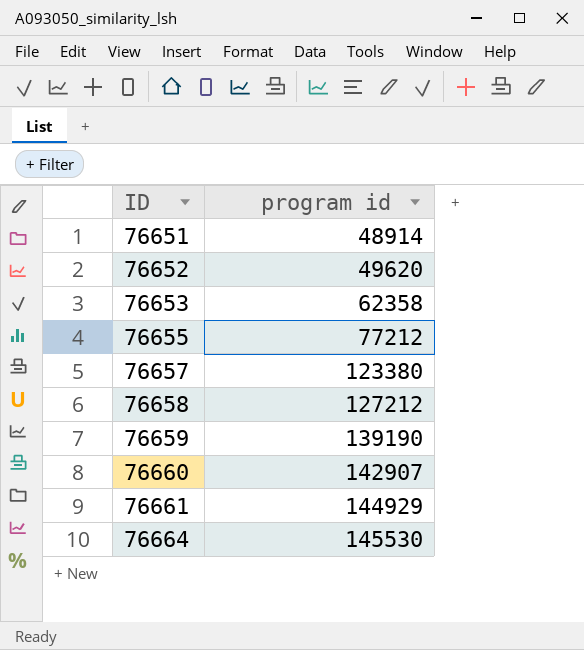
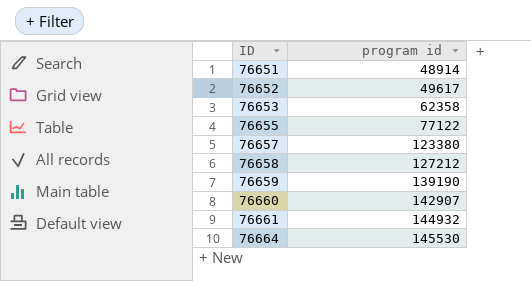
76652 | program id: 49620 -> 49617
76655 | program id: 77212 -> 77122
76661 | program id: 144929 -> 144932

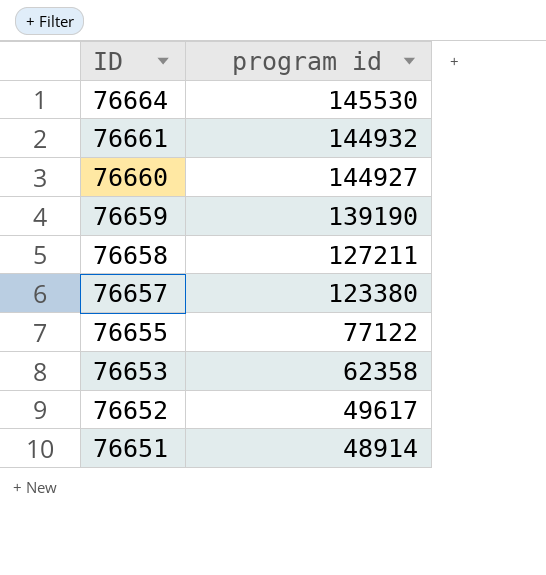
row order: ID ascending -> ID descending
76660 | program id: 142907 -> 144927
76658 | program id: 127212 -> 127211

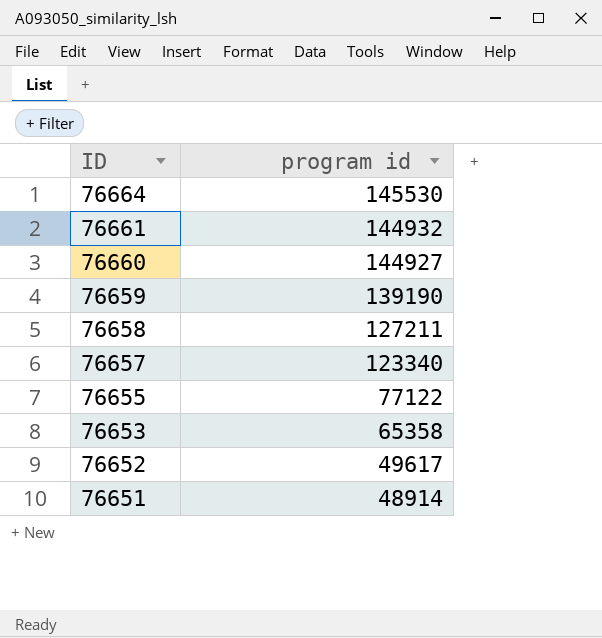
76657 | program id: 123380 -> 123340
76653 | program id: 62358 -> 65358

